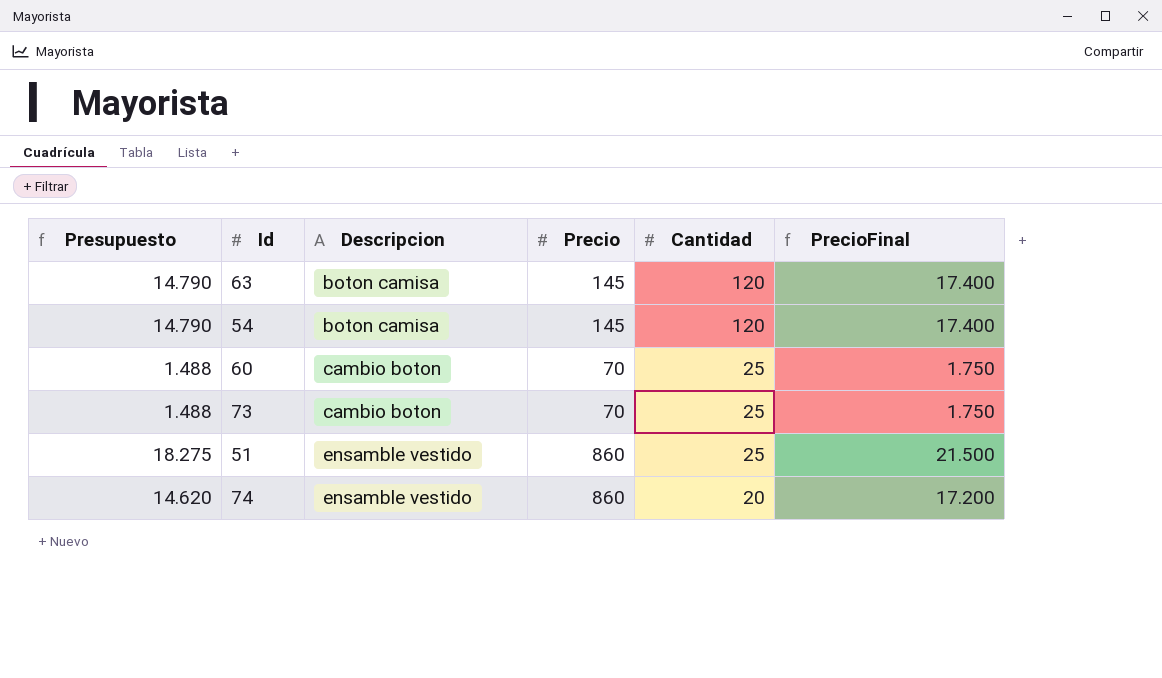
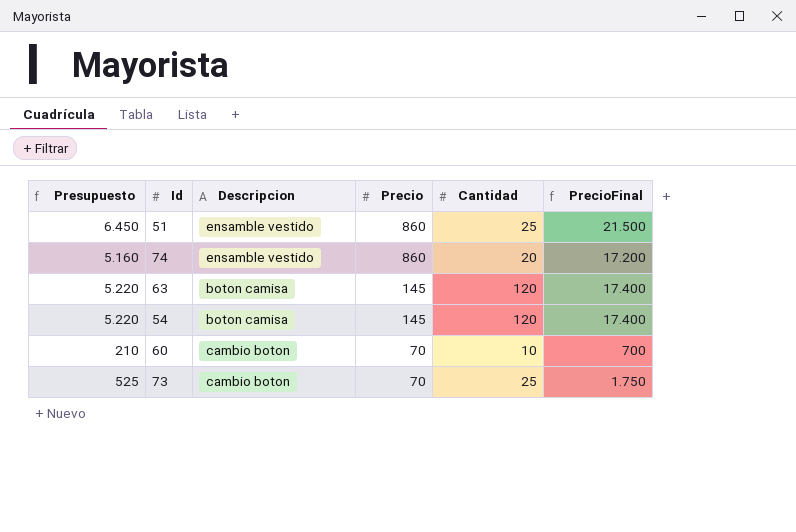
row order: Descripcion ascending -> Precio descending
column Presupuesto | formula: [PrecioFinal] * 0,85 -> [PrecioFinal] * 0,3
60 | Cantidad: 25 -> 10
60 | PrecioFinal: 1.750 -> 700

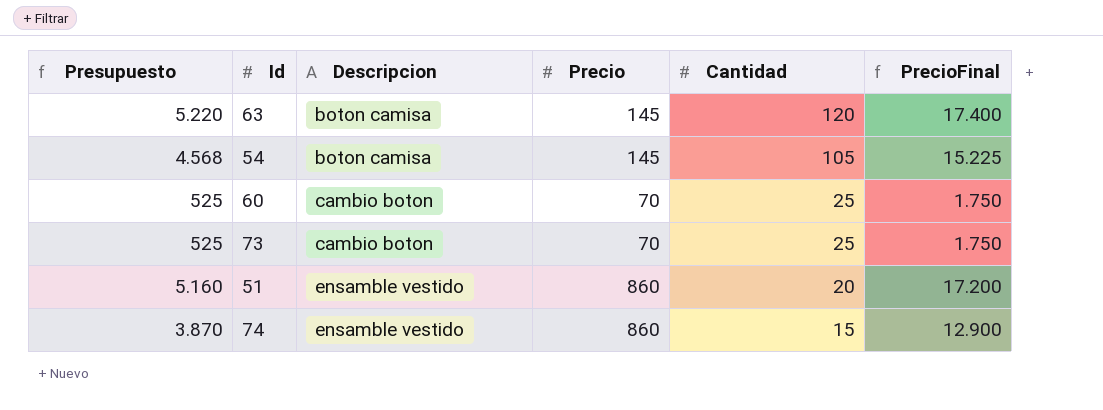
row order: Precio descending -> Descripcion ascending
54 | Presupuesto: 5.220 -> 4.568
54 | Cantidad: 120 -> 105
54 | PrecioFinal: 17.400 -> 15.225
60 | Presupuesto: 210 -> 525
60 | Cantidad: 10 -> 25
60 | PrecioFinal: 700 -> 1.750
51 | Presupuesto: 6.450 -> 5.160
51 | Cantidad: 25 -> 20
51 | PrecioFinal: 21.500 -> 17.200
74 | Presupuesto: 5.160 -> 3.870
74 | Cantidad: 20 -> 15
74 | PrecioFinal: 17.200 -> 12.900

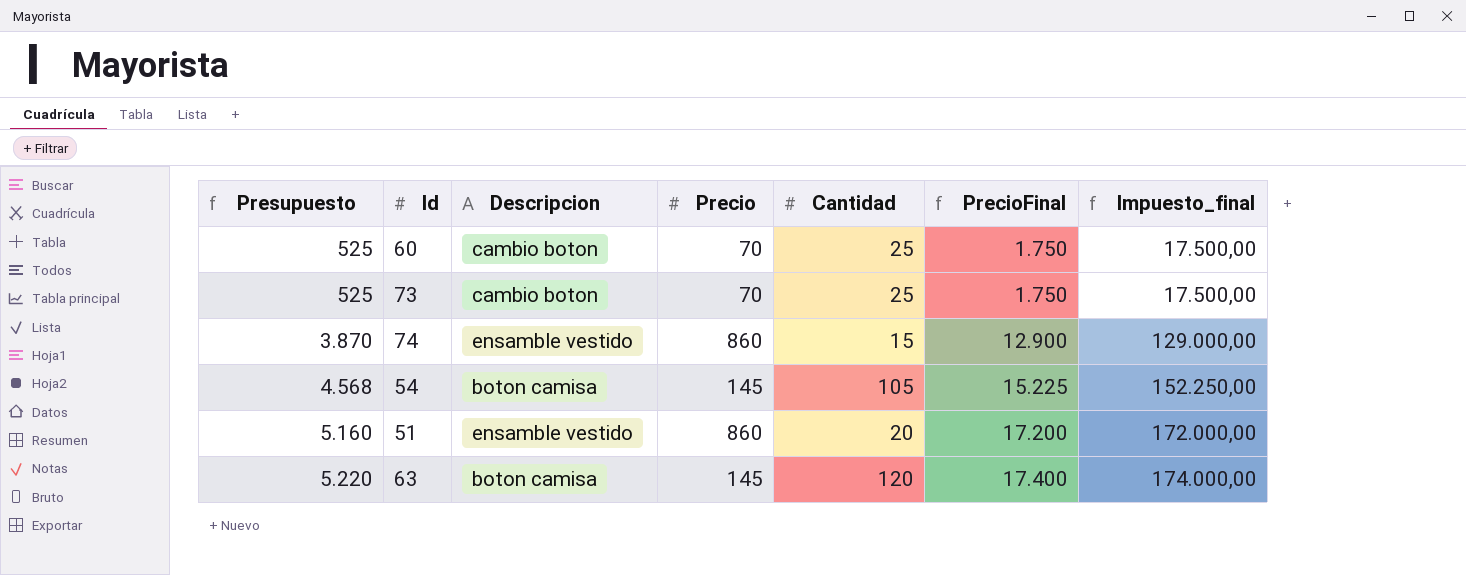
row order: Descripcion ascending -> Presupuesto ascending
column Impuesto_final | formula: none -> [PrecioFinal] * 10

